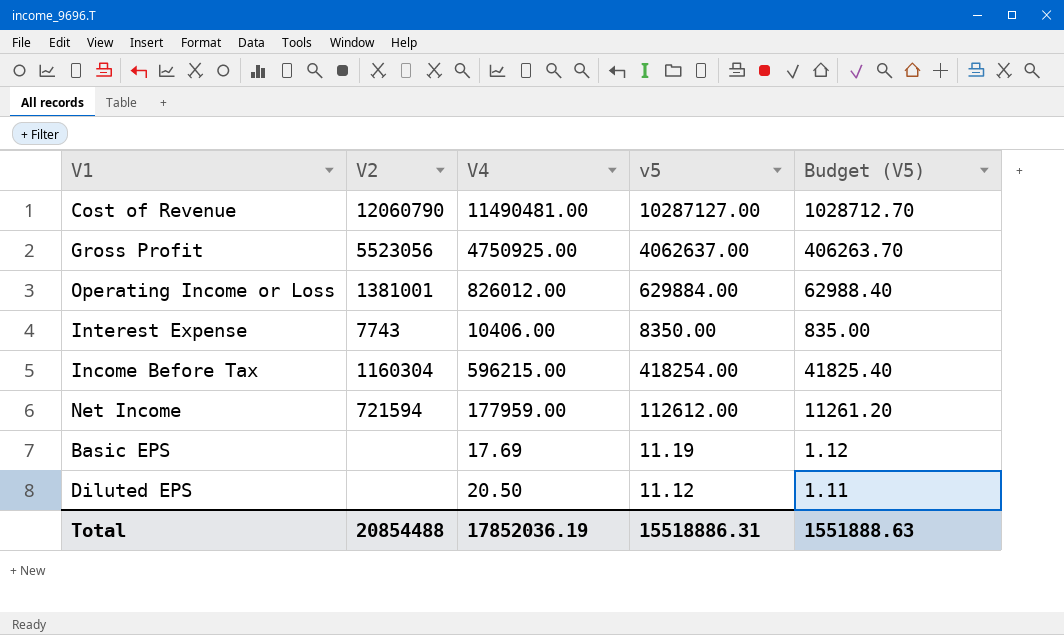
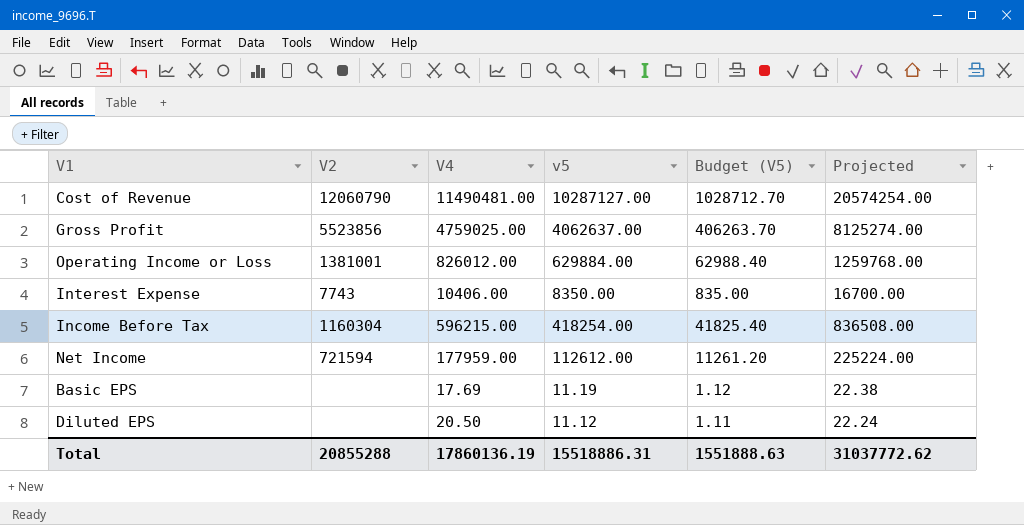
column Projected | formula: none -> [v5] * 2
Gross Profit | V2: 5523056 -> 5523856
Gross Profit | V4: 4750925.00 -> 4759025.00
Total | V2: 20854488 -> 20855288
Total | V4: 17852036.19 -> 17860136.19

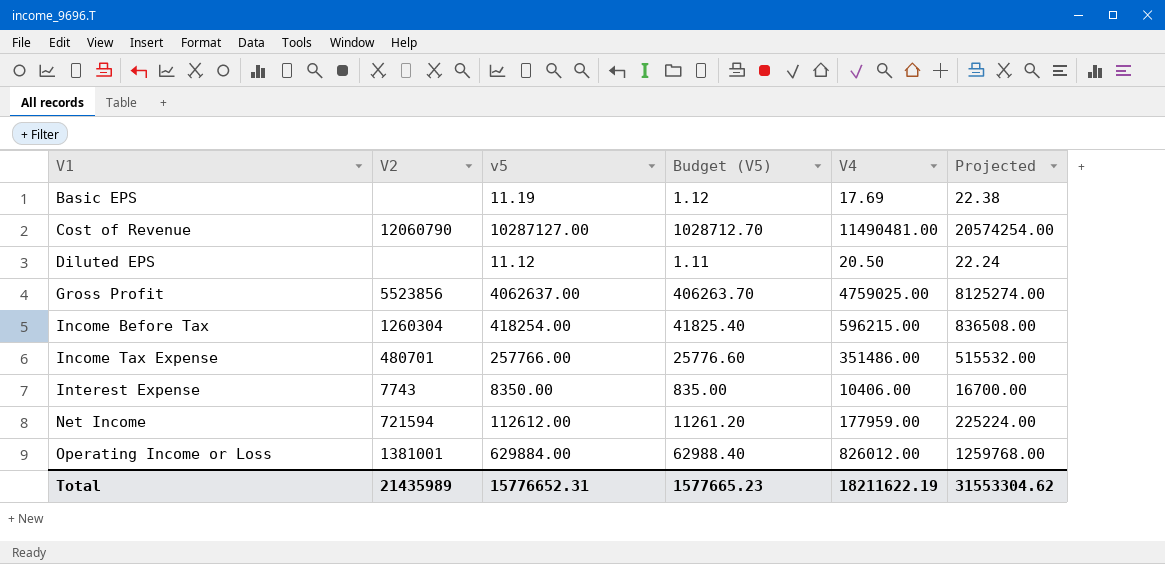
row order: none -> V1 ascending
column V4 | position: 3 -> 5
Income Before Tax | V2: 1160304 -> 1260304
row Income Tax Expense: none -> 480701 | 257766.00 | 25776.60 | 351486.00 | 515532.00
Total | V2: 20855288 -> 21435989
Total | v5: 15518886.31 -> 15776652.31
Total | Budget (V5): 1551888.63 -> 1577665.23
Total | V4: 17860136.19 -> 18211622.19
Total | Projected: 31037772.62 -> 31553304.62

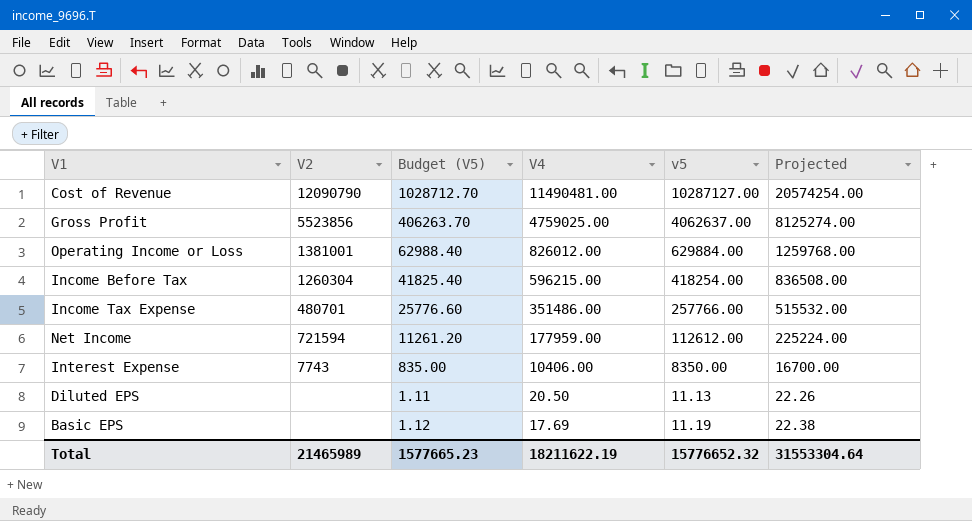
row order: V1 ascending -> V4 descending
column v5 | position: 3 -> 5
Cost of Revenue | V2: 12060790 -> 12090790
Diluted EPS | v5: 11.12 -> 11.13
Diluted EPS | Projected: 22.24 -> 22.26
Total | V2: 21435989 -> 21465989
Total | v5: 15776652.31 -> 15776652.32
Total | Projected: 31553304.62 -> 31553304.64

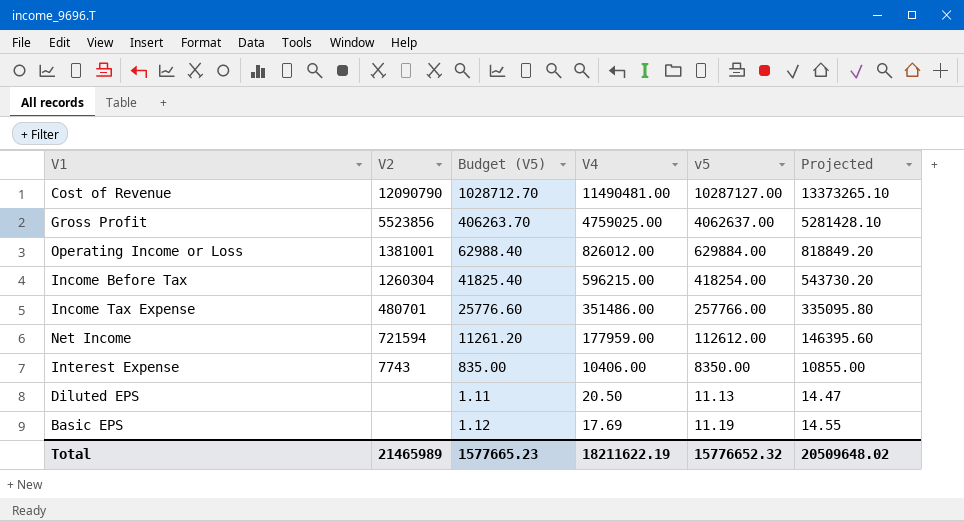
column Projected | formula: [v5] * 2 -> [v5] * 1.3
Total | Projected: 31553304.64 -> 20509648.02

